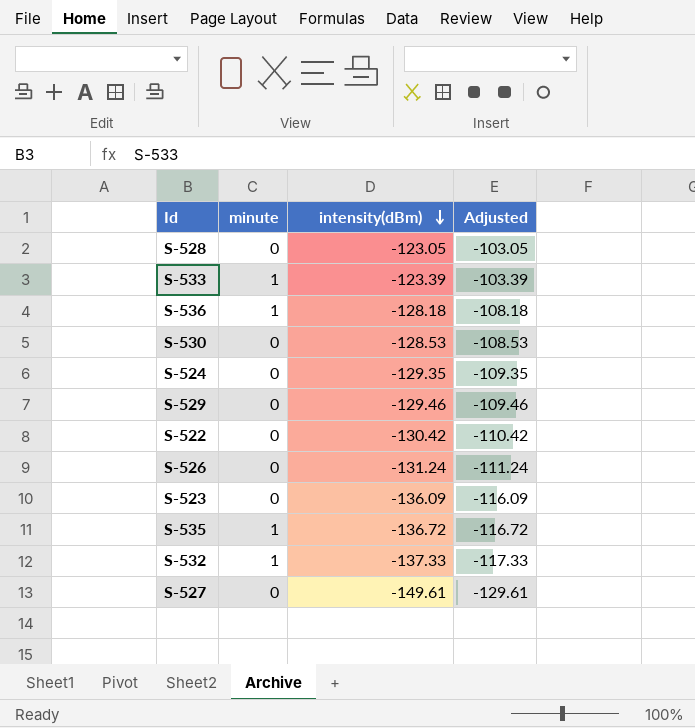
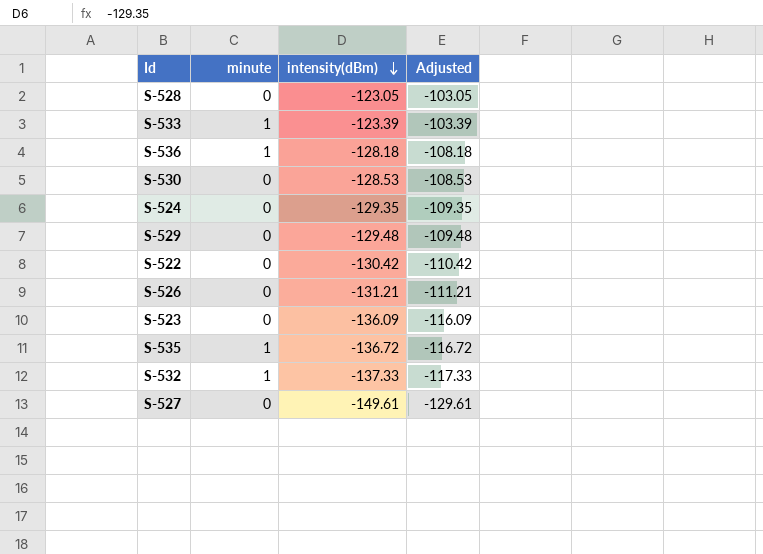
S-529 | intensity(dBm): -129.46 -> -129.48
S-529 | Adjusted: -109.46 -> -109.48
S-526 | intensity(dBm): -131.24 -> -131.21
S-526 | Adjusted: -111.24 -> -111.21

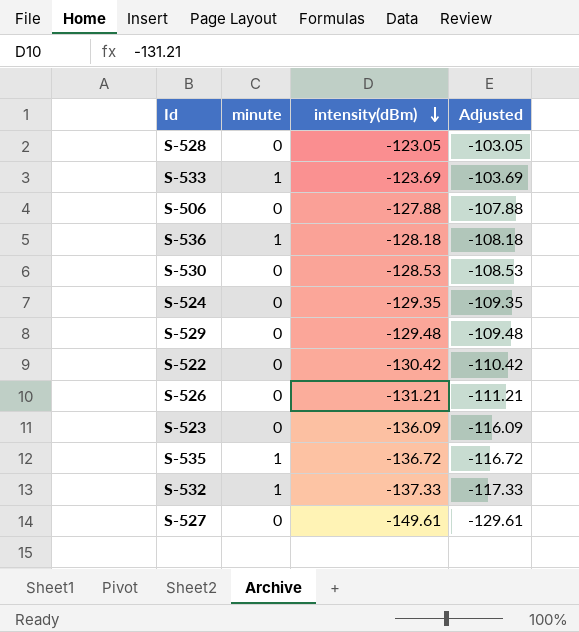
S-533 | intensity(dBm): -123.39 -> -123.69
S-533 | Adjusted: -103.39 -> -103.69
row S-506: none -> 0 | -127.88 | -107.88

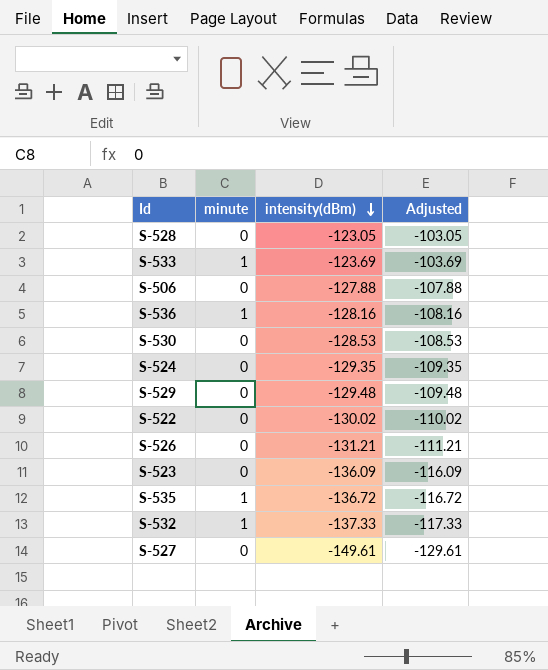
S-536 | intensity(dBm): -128.18 -> -128.16
S-536 | Adjusted: -108.18 -> -108.16
S-522 | intensity(dBm): -130.42 -> -130.02
S-522 | Adjusted: -110.42 -> -110.02

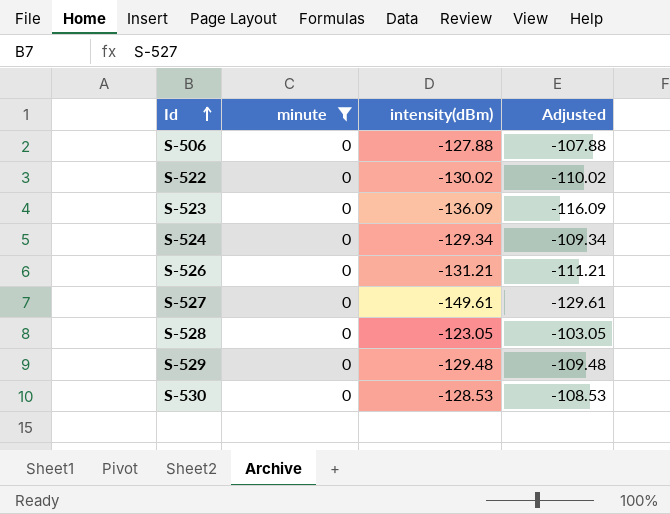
filter: none -> minute = 0
row order: intensity(dBm) descending -> Id ascending
S-524 | intensity(dBm): -129.35 -> -129.34
S-524 | Adjusted: -109.35 -> -109.34

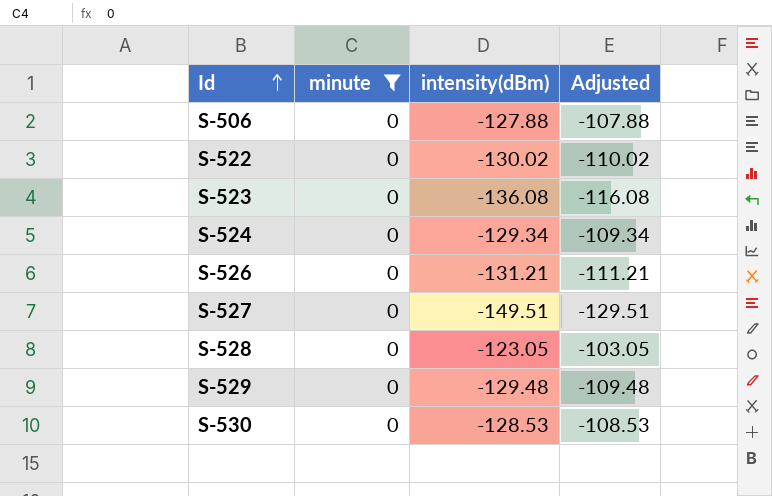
S-523 | intensity(dBm): -136.09 -> -136.08
S-523 | Adjusted: -116.09 -> -116.08
S-527 | intensity(dBm): -149.61 -> -149.51
S-527 | Adjusted: -129.61 -> -129.51

